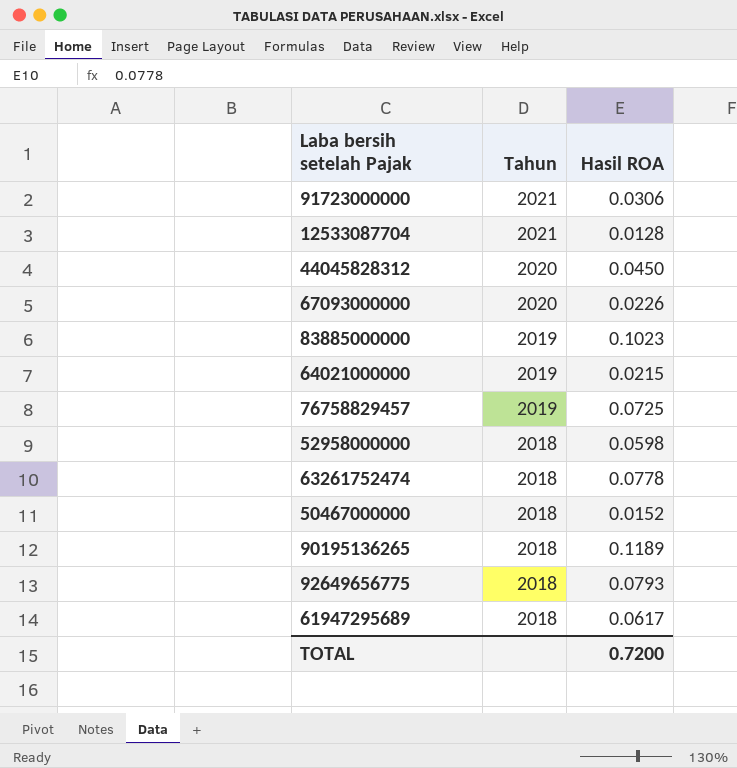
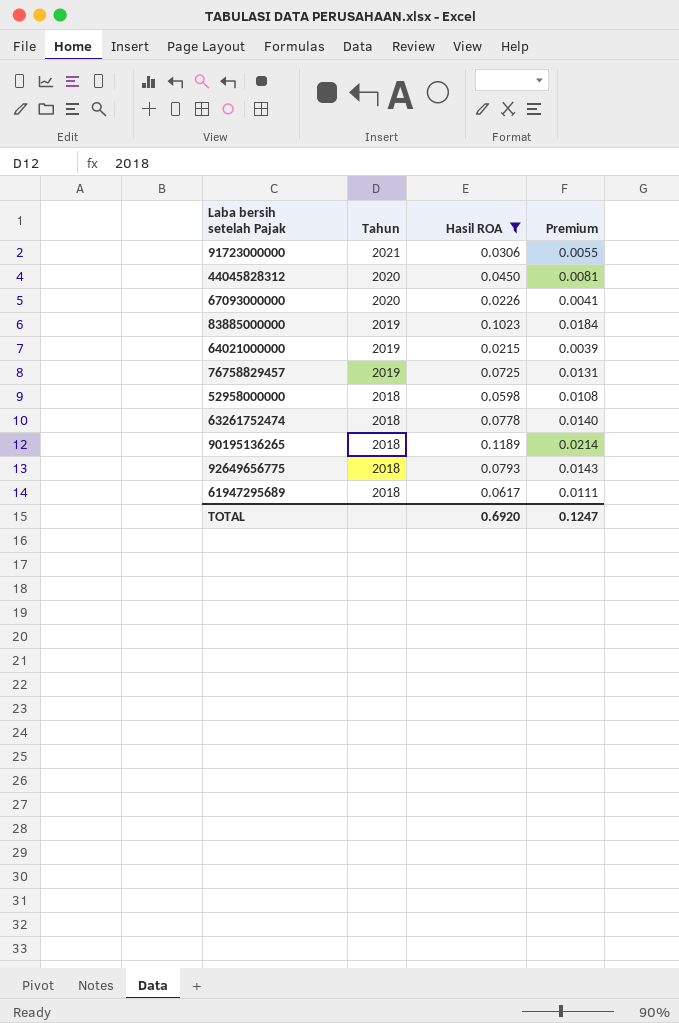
filter: none -> Hasil ROA >= 0.0215
column Premium | formula: none -> [Hasil ROA] * 0.18
TOTAL | Hasil ROA: 0.7200 -> 0.6920

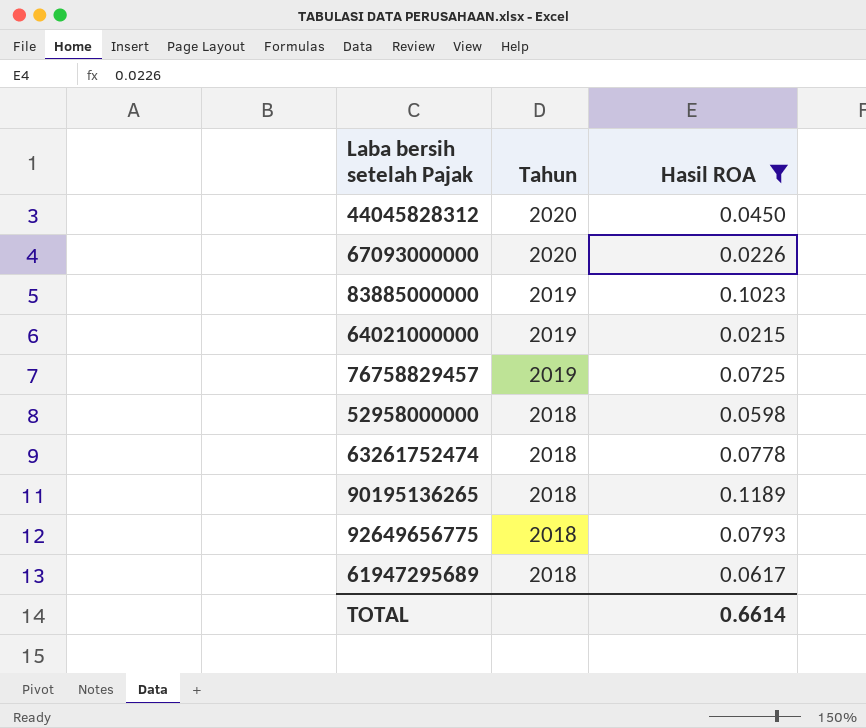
column Premium | formula: [Hasil ROA] * 0.18 -> none
row 91723000000: 2021 | 0.0306 | 0.0055 -> none
TOTAL | Hasil ROA: 0.6920 -> 0.6614

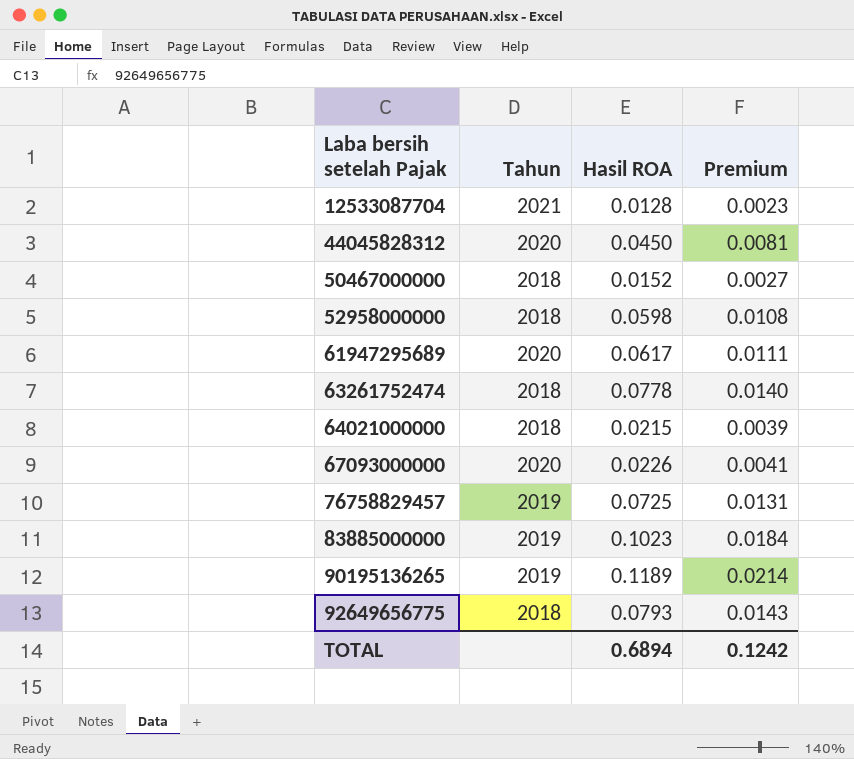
filter: Hasil ROA >= 0.0215 -> none
row order: Tahun descending -> Laba bersih setelah Pajak ascending
column Premium | formula: none -> [Hasil ROA] * 0.18
61947295689 | Tahun: 2018 -> 2020
64021000000 | Tahun: 2019 -> 2018
90195136265 | Tahun: 2018 -> 2019
TOTAL | Hasil ROA: 0.6614 -> 0.6894

